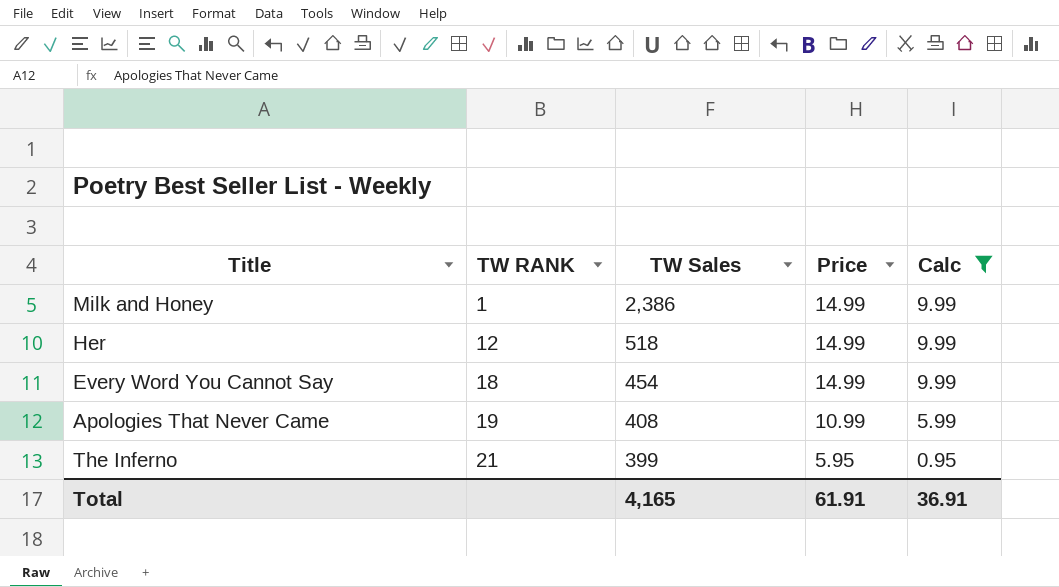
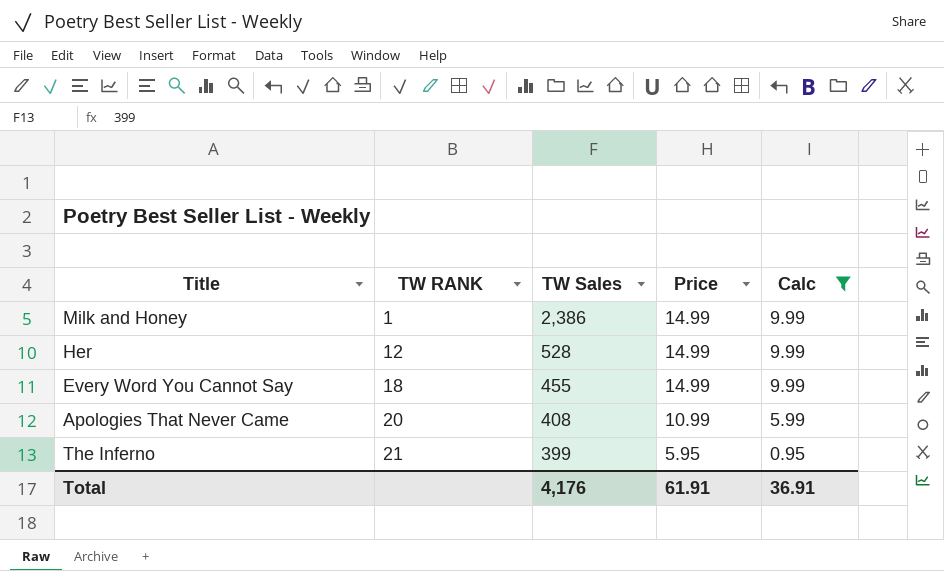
Her | TW Sales: 518 -> 528
Every Word You Cannot Say | TW Sales: 454 -> 455
Apologies That Never Came | TW RANK: 19 -> 20
Total | TW Sales: 4,165 -> 4,176

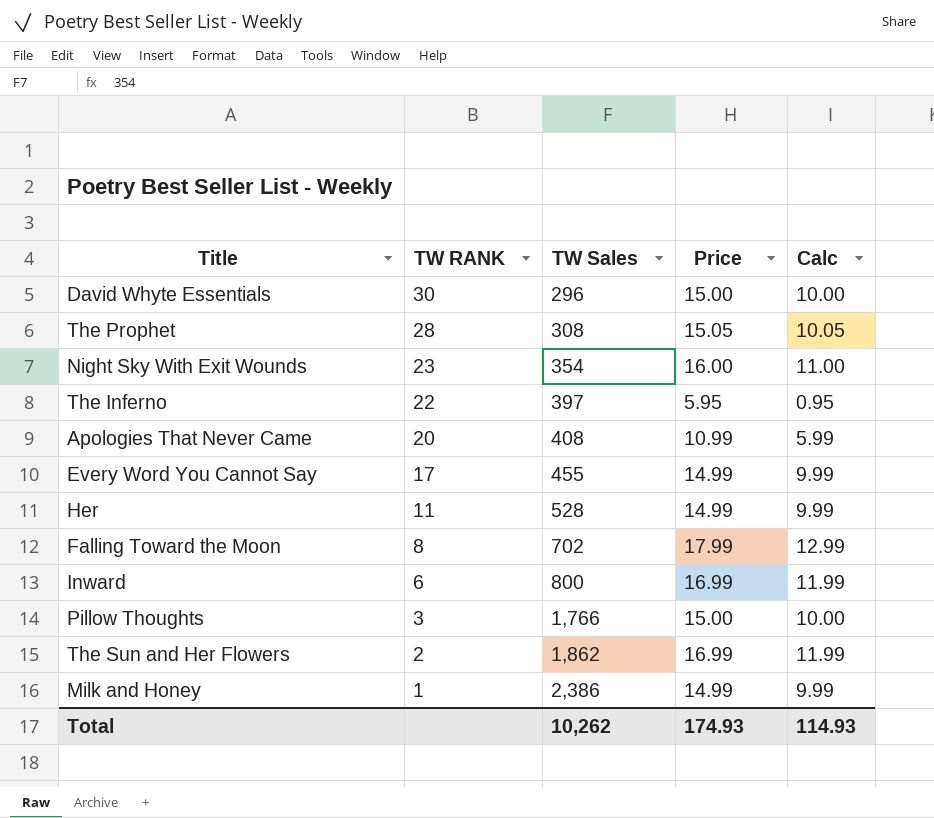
filter: Calc <= 9.99 -> none
row order: TW RANK ascending -> TW RANK descending
The Inferno | TW RANK: 21 -> 22
The Inferno | TW Sales: 399 -> 397
Every Word You Cannot Say | TW RANK: 18 -> 17
Her | TW RANK: 12 -> 11
Total | TW Sales: 4,176 -> 10,262
Total | Price: 61.91 -> 174.93
Total | Calc: 36.91 -> 114.93

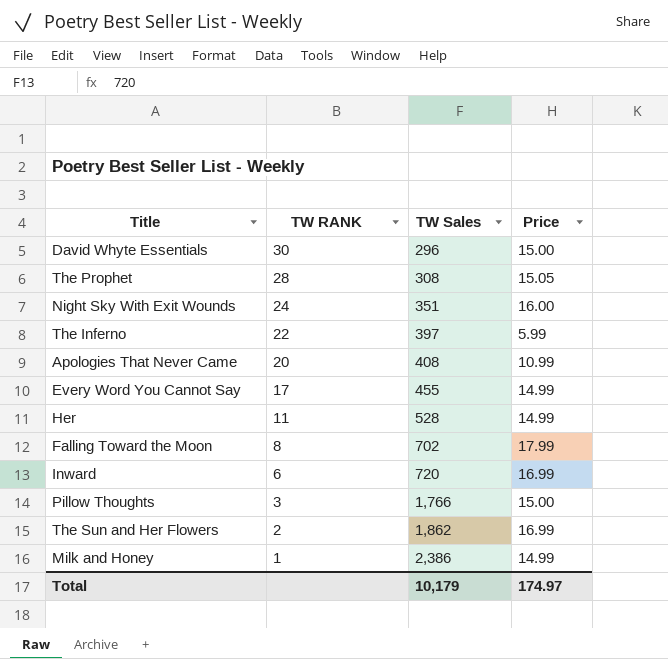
column Calc | formula: [Price] - 5 -> none
Night Sky With Exit Wounds | TW RANK: 23 -> 24
Night Sky With Exit Wounds | TW Sales: 354 -> 351
The Inferno | Price: 5.95 -> 5.99
Inward | TW Sales: 800 -> 720
Total | TW Sales: 10,262 -> 10,179
Total | Price: 174.93 -> 174.97

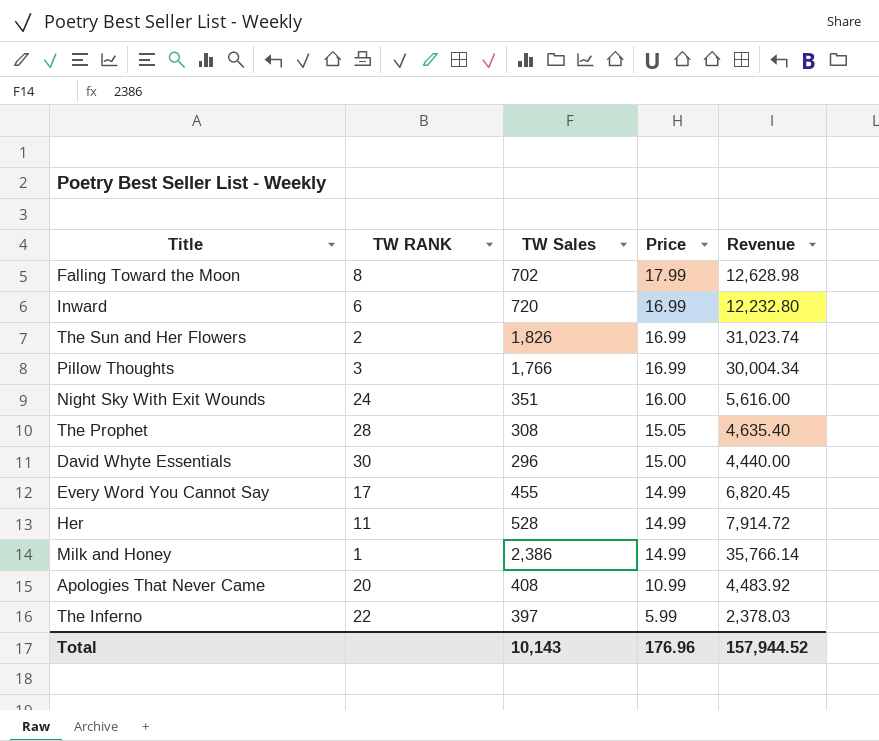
row order: TW RANK descending -> Price descending
column Revenue | formula: none -> [TW Sales] * [Price]
The Sun and Her Flowers | TW Sales: 1,862 -> 1,826
Pillow Thoughts | Price: 15.00 -> 16.99
Total | TW Sales: 10,179 -> 10,143
Total | Price: 174.97 -> 176.96

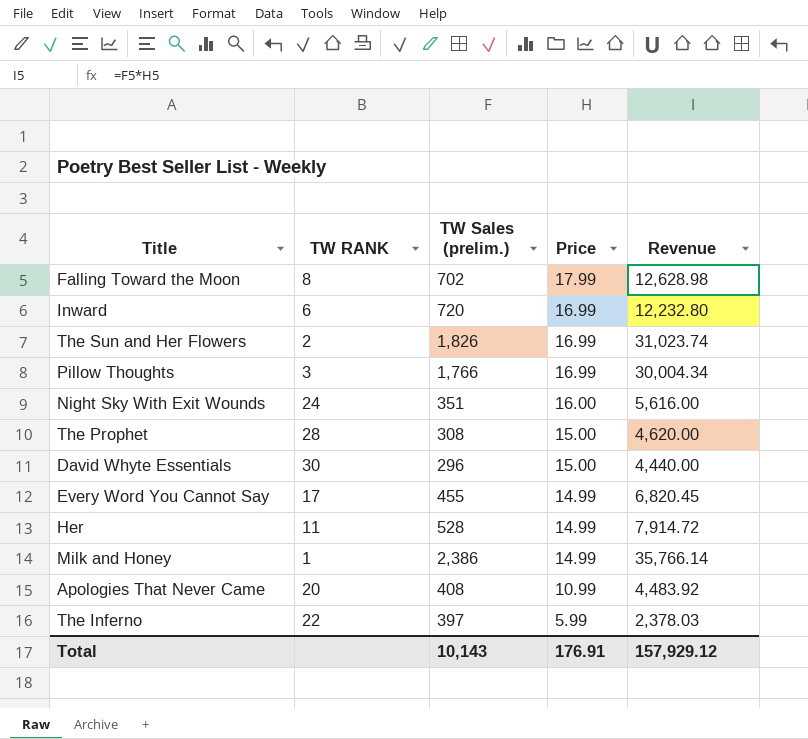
column name: TW Sales -> TW Sales (prelim.)
The Prophet | Price: 15.05 -> 15.00
The Prophet | Revenue: 4,635.40 -> 4,620.00
Total | Price: 176.96 -> 176.91
Total | Revenue: 157,944.52 -> 157,929.12

